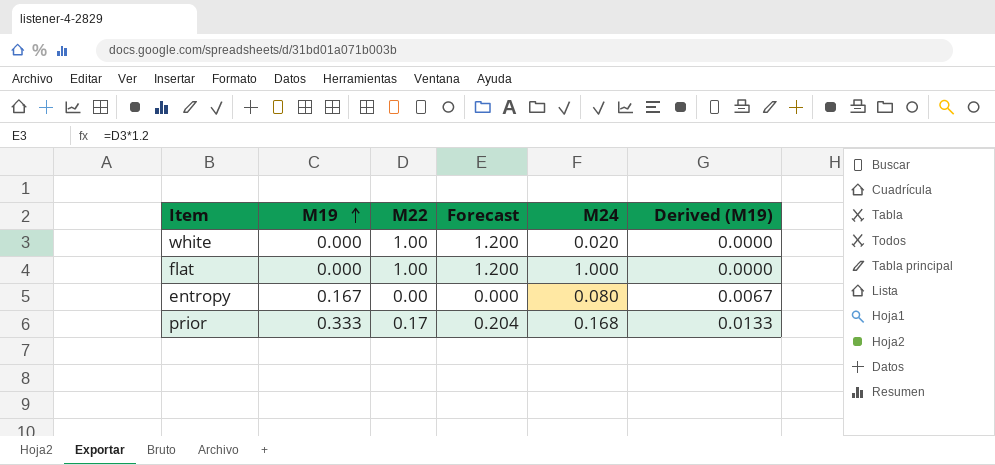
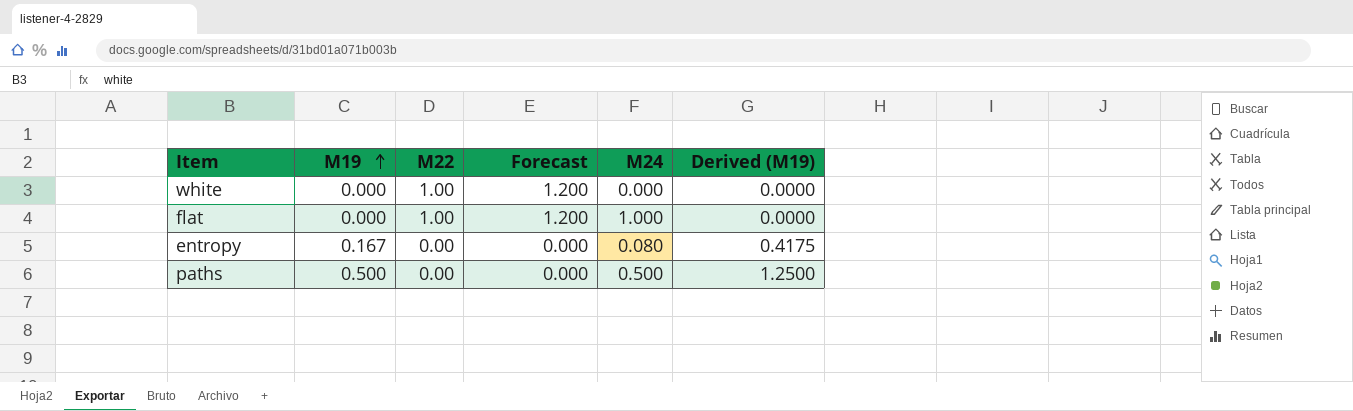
column Derived (M19) | formula: [M19] * 0.04 -> [M19] * 2.5
row prior: 0.333 | 0.17 | 0.204 | 0.168 | 0.0133 -> none
white | M24: 0.020 -> 0.000
row paths: none -> 0.500 | 0.00 | 0.000 | 0.500 | 1.2500

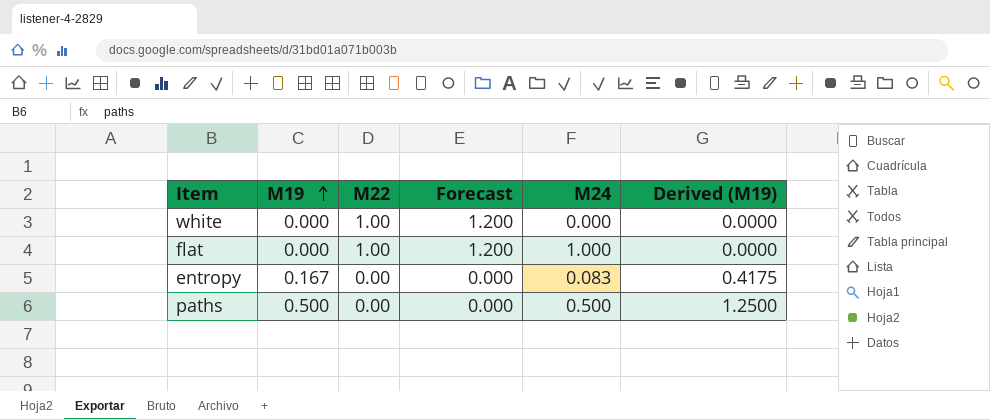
entropy | M24: 0.080 -> 0.083

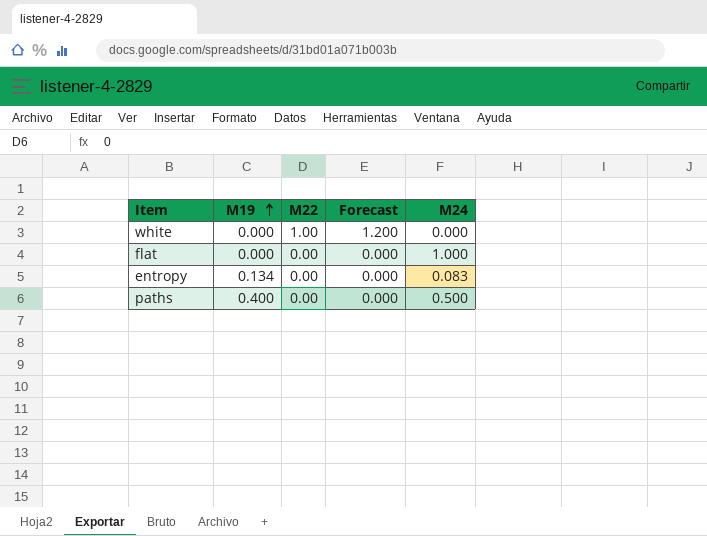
column Derived (M19) | formula: [M19] * 2.5 -> none
flat | M22: 1.00 -> 0.00
flat | Forecast: 1.200 -> 0.000
entropy | M19: 0.167 -> 0.134
paths | M19: 0.500 -> 0.400

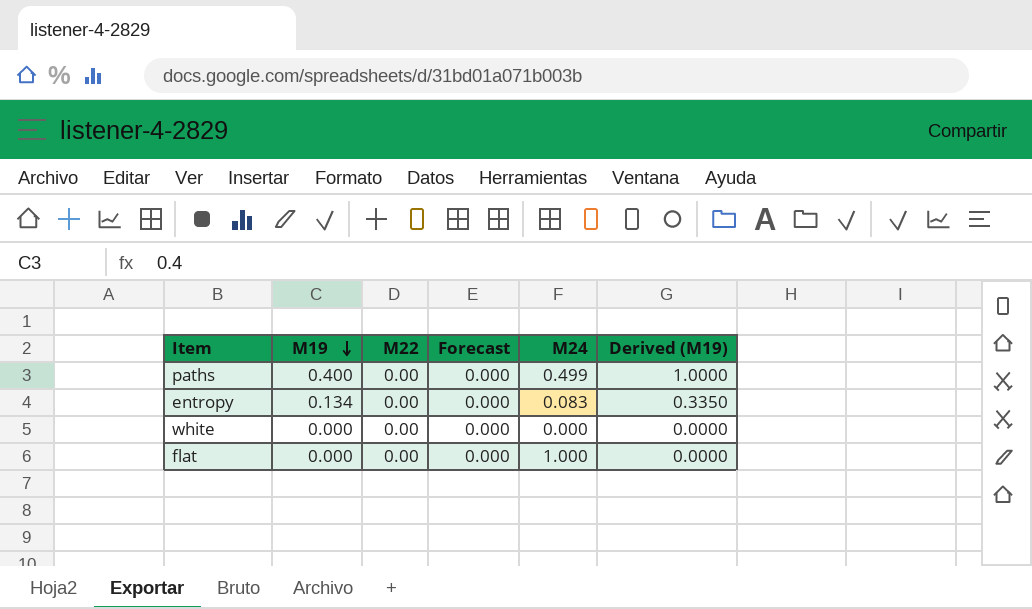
row order: M19 ascending -> M19 descending
column Derived (M19) | formula: none -> [M19] * 2.5
paths | M24: 0.500 -> 0.499
white | M22: 1.00 -> 0.00
white | Forecast: 1.200 -> 0.000

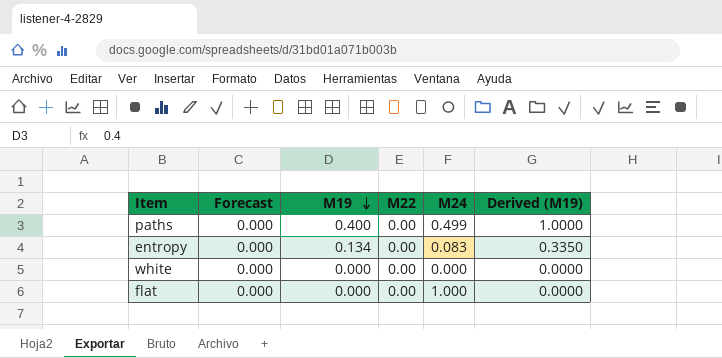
column Forecast | position: 4 -> 2

